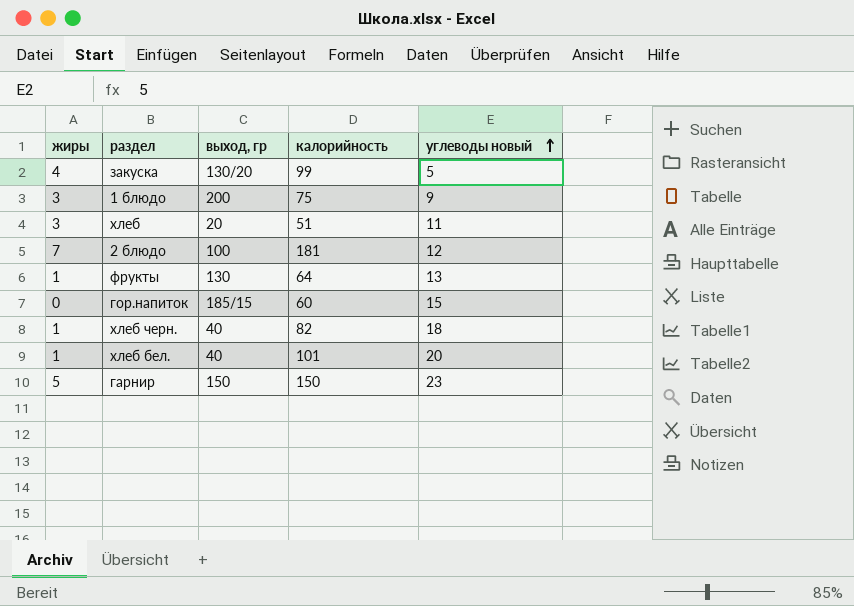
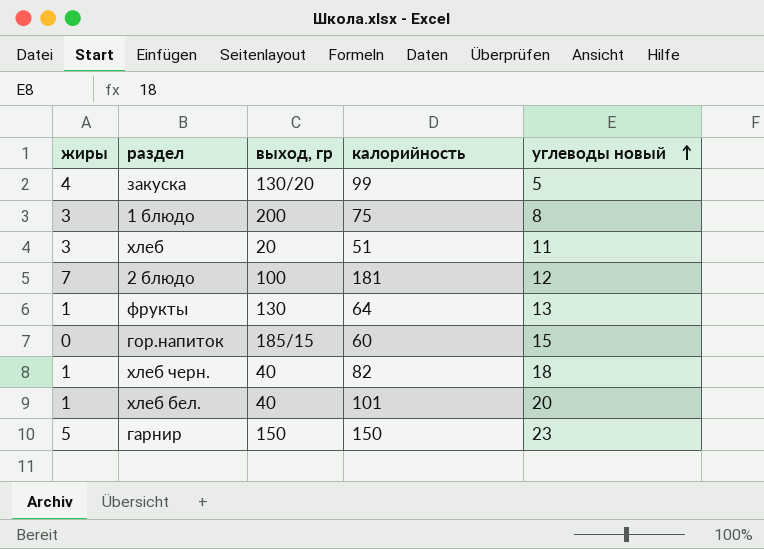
1 блюдо | углеводы новый: 9 -> 8

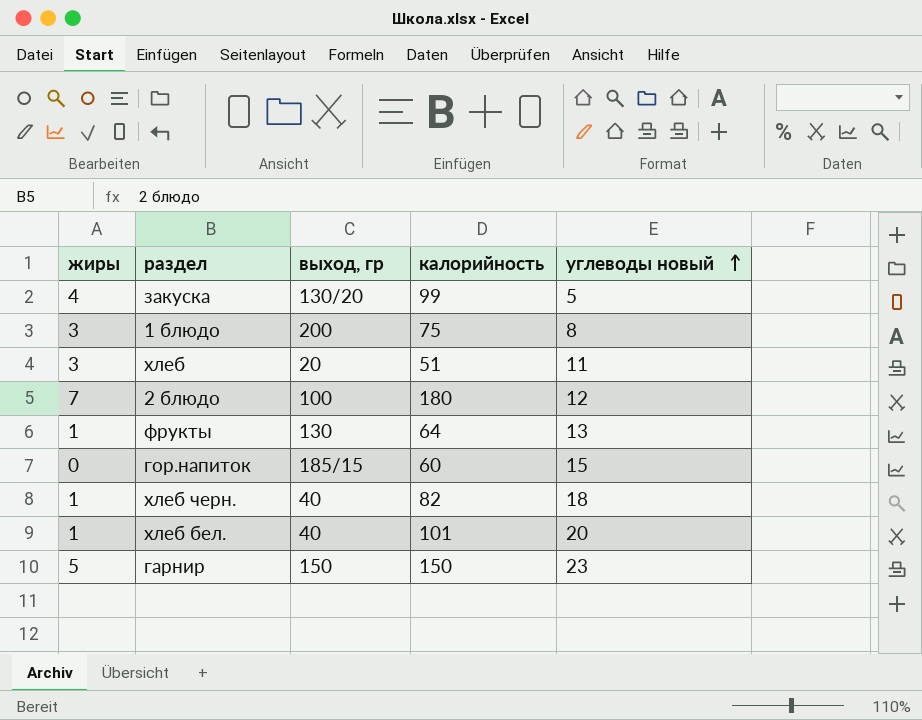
2 блюдо | калорийность: 181 -> 180

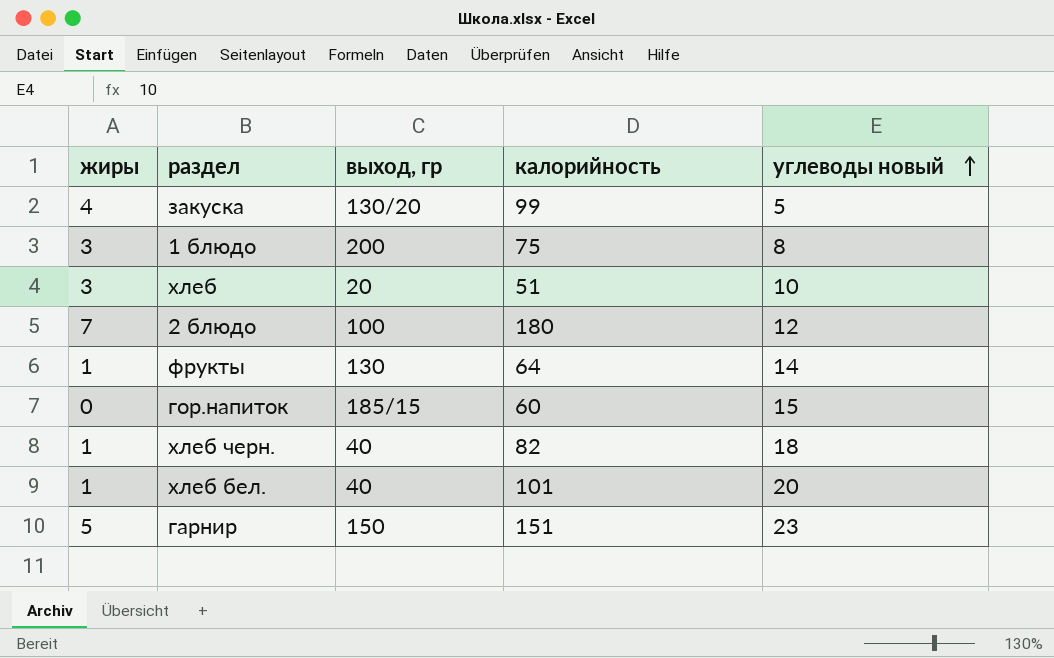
хлеб | углеводы новый: 11 -> 10
фрукты | углеводы новый: 13 -> 14
гарнир | калорийность: 150 -> 151

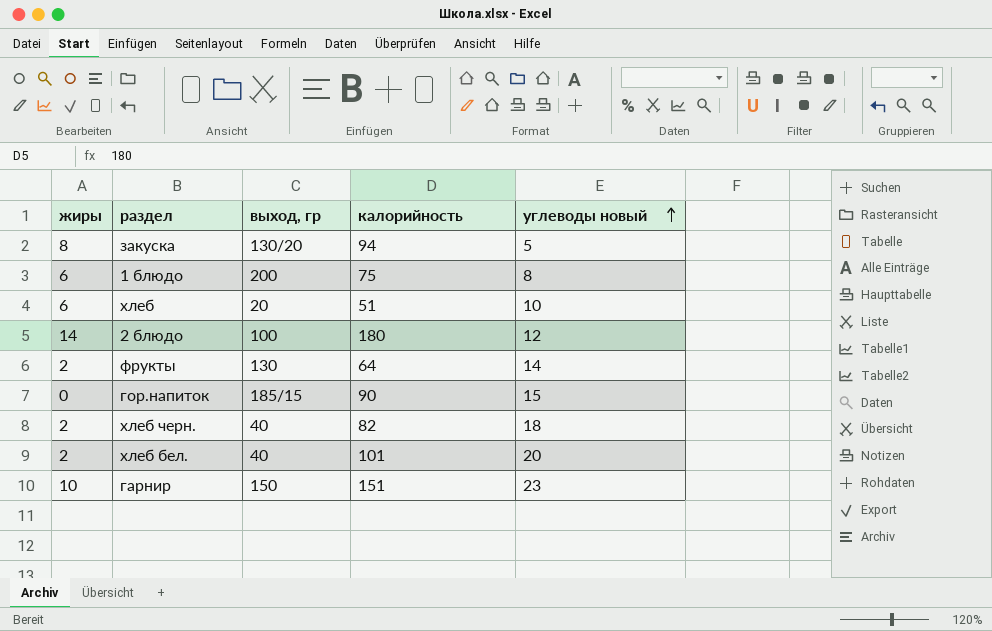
закуска | жиры: 4 -> 8
закуска | калорийность: 99 -> 94
1 блюдо | жиры: 3 -> 6
хлеб | жиры: 3 -> 6
2 блюдо | жиры: 7 -> 14
фрукты | жиры: 1 -> 2
гор.напиток | калорийность: 60 -> 90
хлеб черн. | жиры: 1 -> 2
хлеб бел. | жиры: 1 -> 2
гарнир | жиры: 5 -> 10

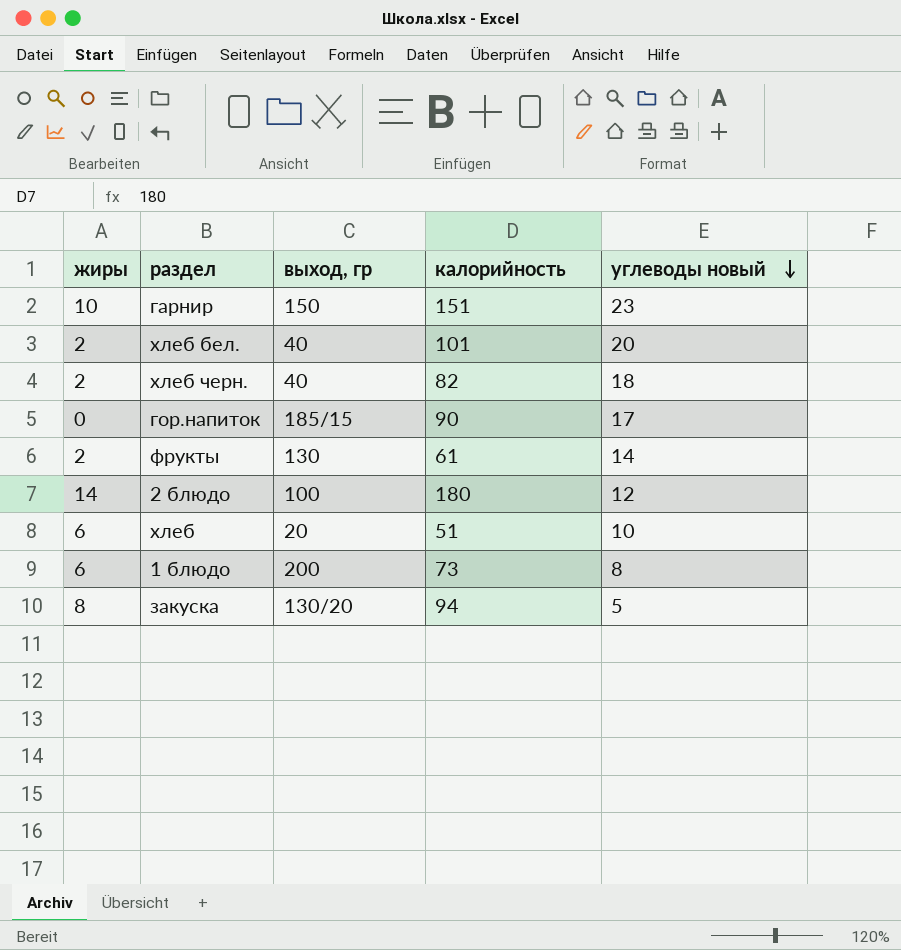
row order: углеводы новый ascending -> углеводы новый descending
гор.напиток | углеводы новый: 15 -> 17
фрукты | калорийность: 64 -> 61
1 блюдо | калорийность: 75 -> 73

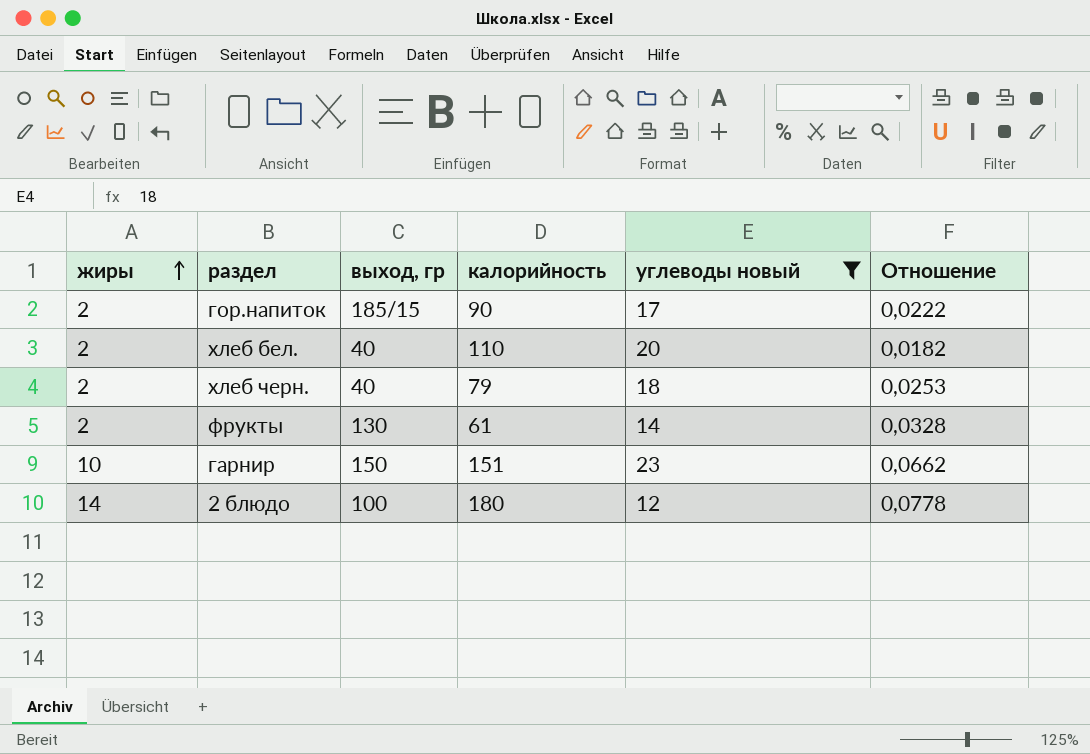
filter: none -> углеводы новый >= 12
row order: углеводы новый descending -> жиры ascending
column Отношение | formula: none -> [жиры] / [калорийность]
гор.напиток | жиры: 0 -> 2
хлеб бел. | калорийность: 101 -> 110
хлеб черн. | калорийность: 82 -> 79

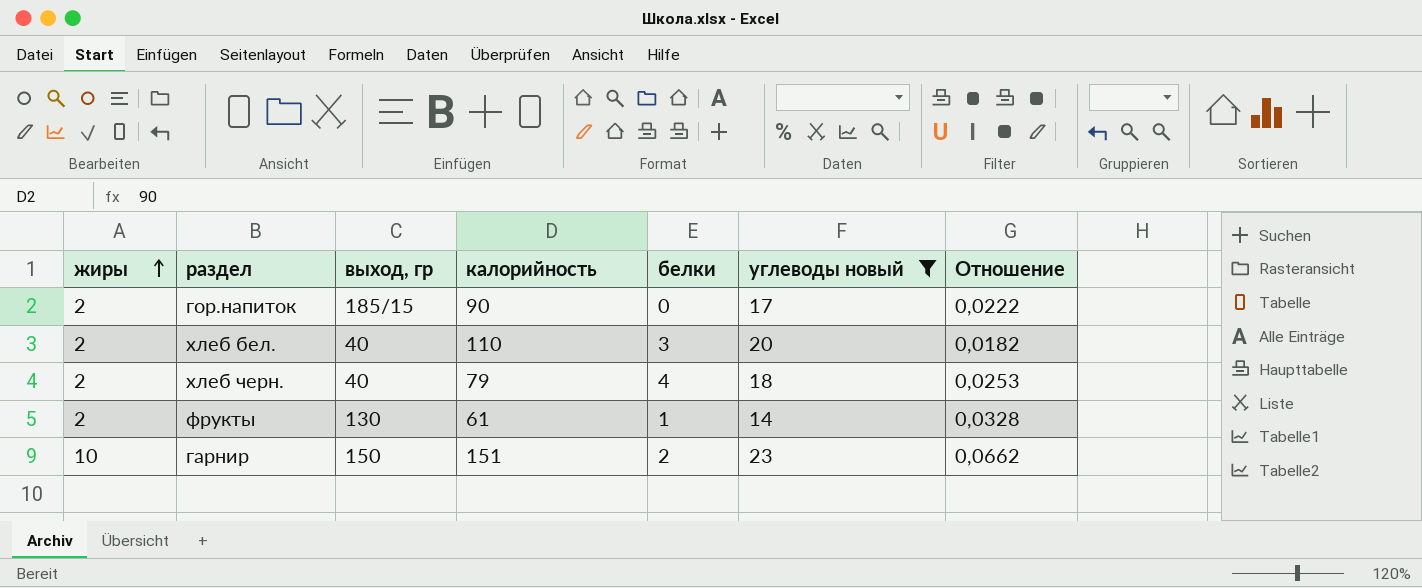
column белки | position: none -> 5
row 2 блюдо: 14 | 100 | 180 | 12 | 0,0778 -> none

